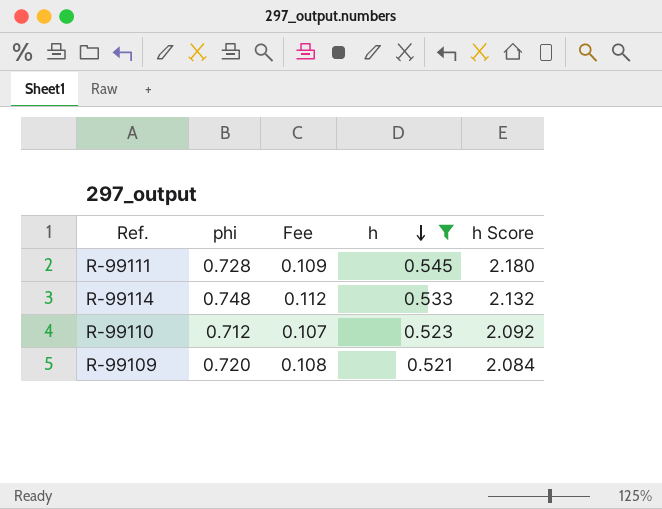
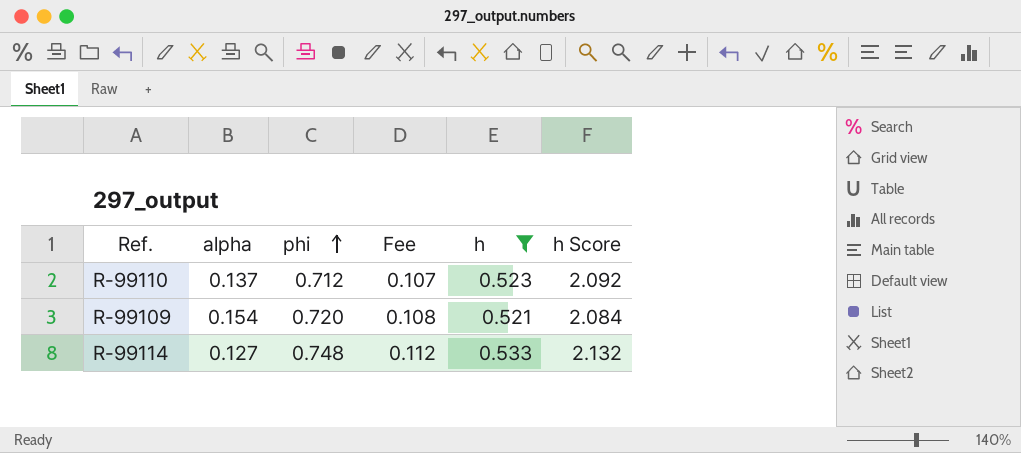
row order: h descending -> phi ascending
column alpha | position: none -> 2
row R-99111: 0.728 | 0.109 | 0.545 | 2.180 -> none

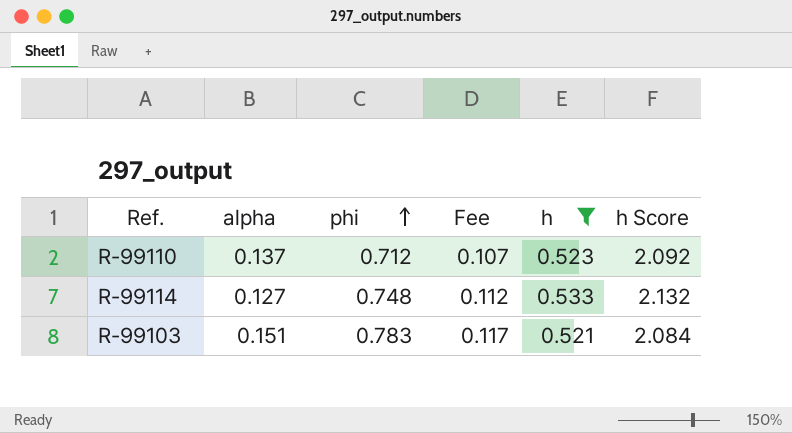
row R-99109: 0.154 | 0.720 | 0.108 | 0.521 | 2.084 -> none
row R-99103: none -> 0.151 | 0.783 | 0.117 | 0.521 | 2.084

